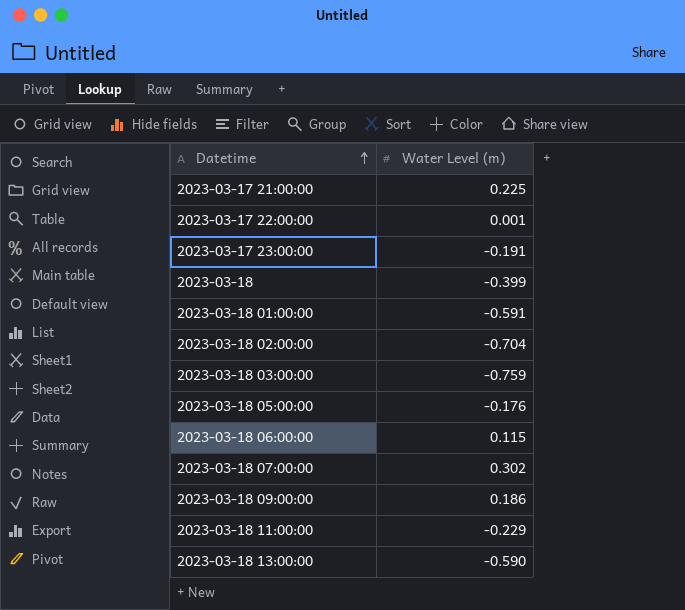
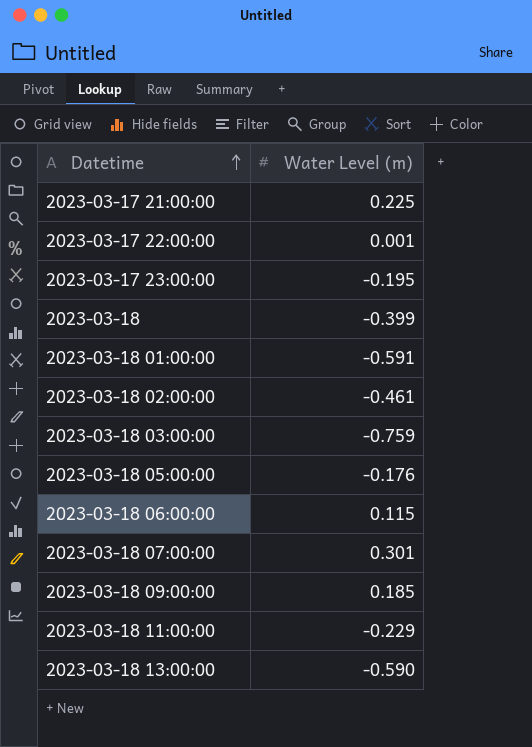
2023-03-17 23:00:00 | Water Level (m): -0.191 -> -0.195
2023-03-18 02:00:00 | Water Level (m): -0.704 -> -0.461
2023-03-18 07:00:00 | Water Level (m): 0.302 -> 0.301
2023-03-18 09:00:00 | Water Level (m): 0.186 -> 0.185

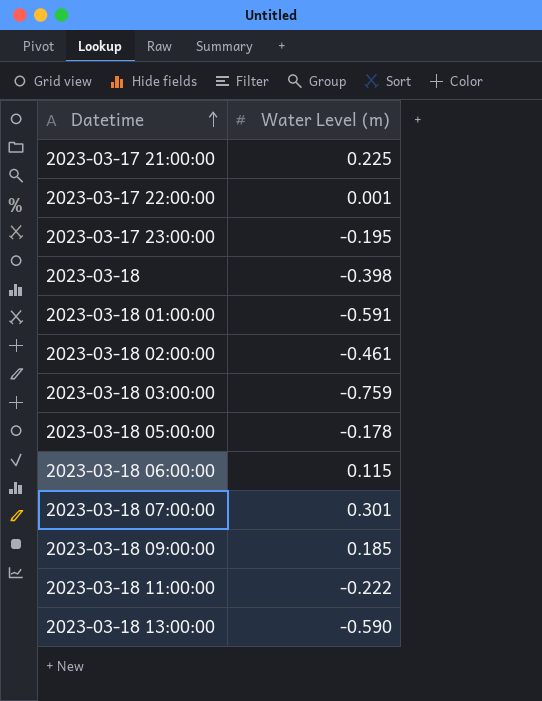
2023-03-18 | Water Level (m): -0.399 -> -0.398
2023-03-18 05:00:00 | Water Level (m): -0.176 -> -0.178
2023-03-18 11:00:00 | Water Level (m): -0.229 -> -0.222

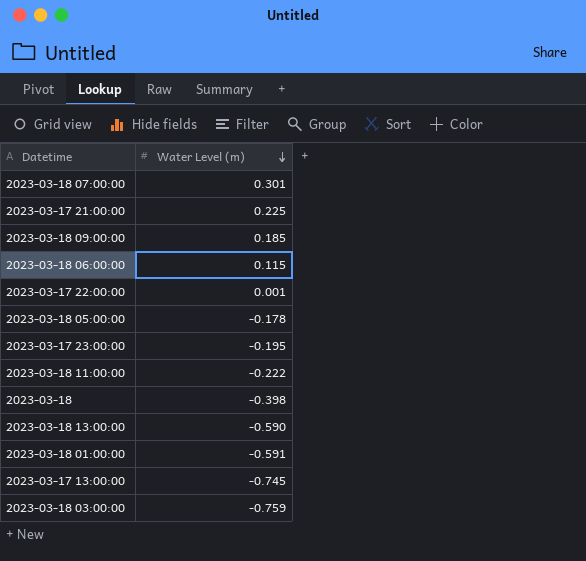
row order: Datetime ascending -> Water Level (m) descending
row 2023-03-18 02:00:00: -0.461 -> none
row 2023-03-17 13:00:00: none -> -0.745

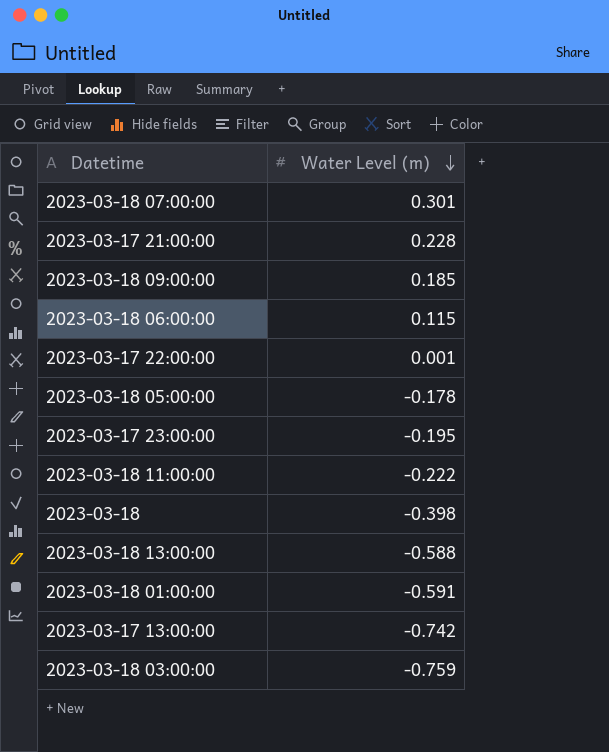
2023-03-17 21:00:00 | Water Level (m): 0.225 -> 0.228
2023-03-18 13:00:00 | Water Level (m): -0.590 -> -0.588
2023-03-17 13:00:00 | Water Level (m): -0.745 -> -0.742

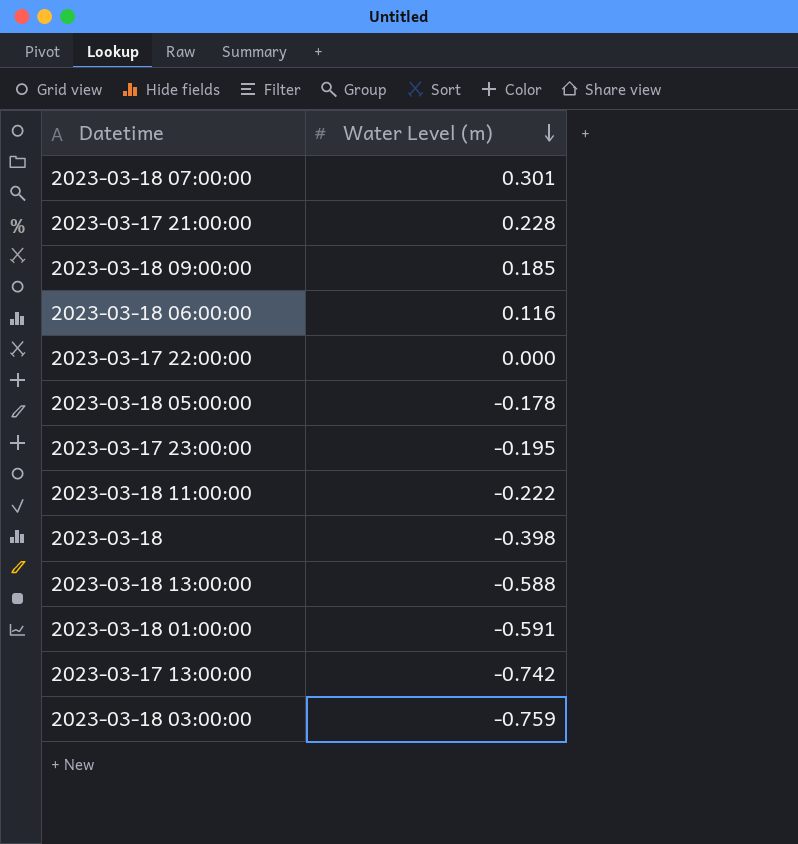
2023-03-18 06:00:00 | Water Level (m): 0.115 -> 0.116
2023-03-17 22:00:00 | Water Level (m): 0.001 -> 0.000

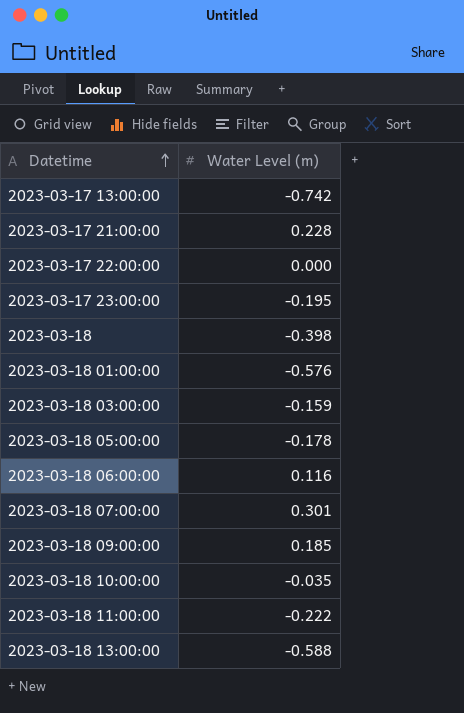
row order: Water Level (m) descending -> Datetime ascending
2023-03-18 01:00:00 | Water Level (m): -0.591 -> -0.576
2023-03-18 03:00:00 | Water Level (m): -0.759 -> -0.159
row 2023-03-18 10:00:00: none -> -0.035

